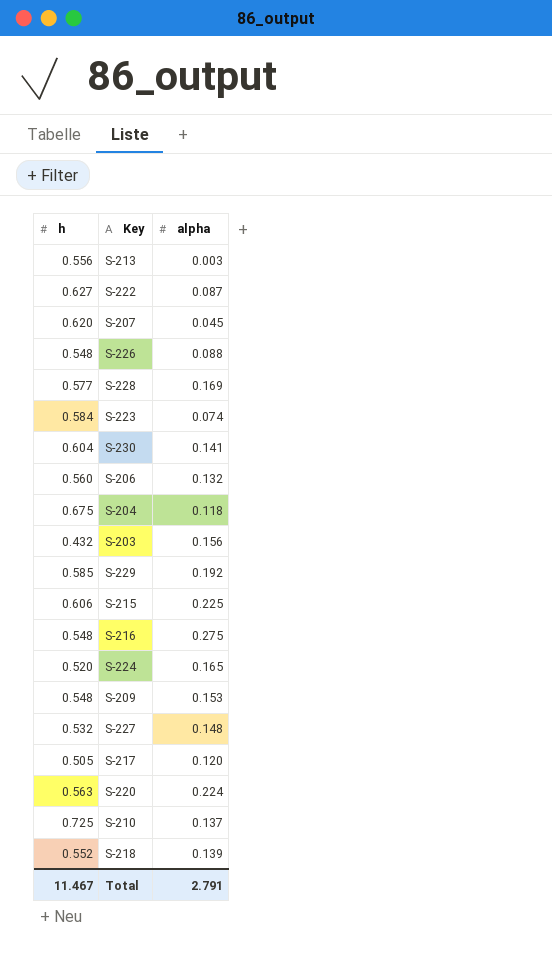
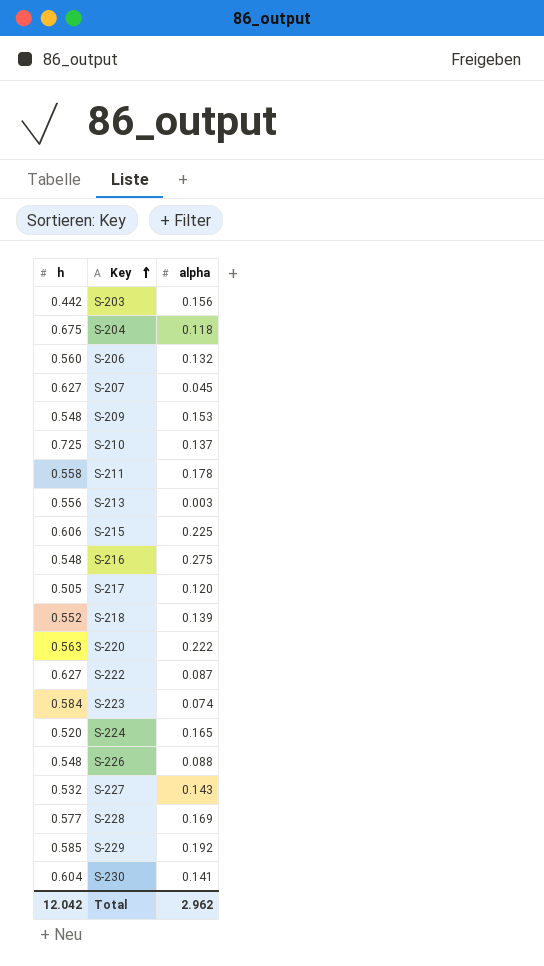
row order: none -> Key ascending
S-203 | h: 0.432 -> 0.442
S-207 | h: 0.620 -> 0.627
row S-211: none -> 0.558 | 0.178
S-220 | alpha: 0.224 -> 0.222
S-227 | alpha: 0.148 -> 0.143
Total | h: 11.467 -> 12.042
Total | alpha: 2.791 -> 2.962

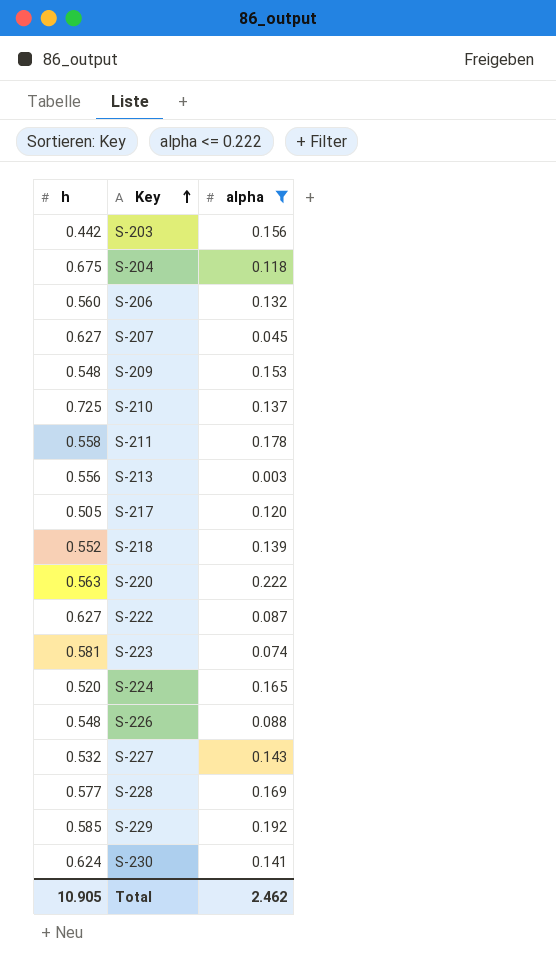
filter: none -> alpha <= 0.222
S-223 | h: 0.584 -> 0.581
S-230 | h: 0.604 -> 0.624
Total | h: 12.042 -> 10.905
Total | alpha: 2.962 -> 2.462

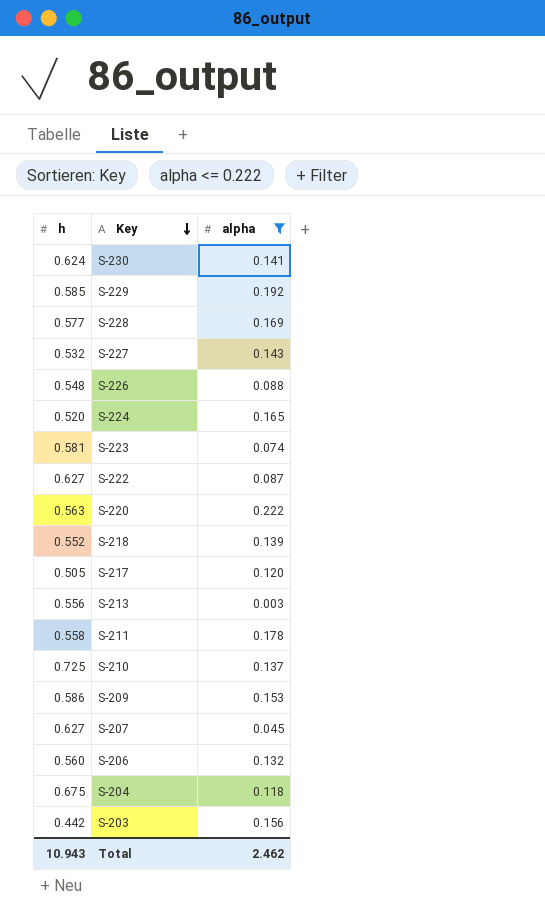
row order: Key ascending -> Key descending
S-209 | h: 0.548 -> 0.586
Total | h: 10.905 -> 10.943

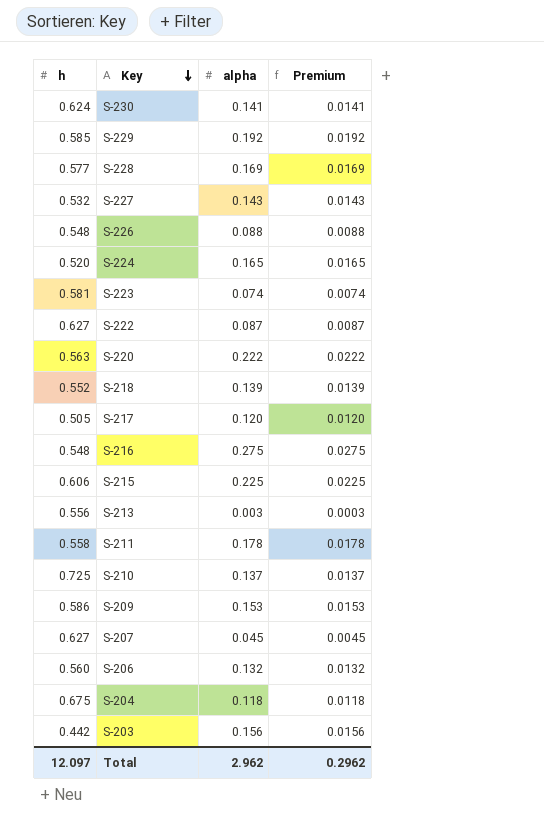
filter: alpha <= 0.222 -> none
column Premium | formula: none -> [alpha] * 0.1
Total | h: 10.943 -> 12.097
Total | alpha: 2.462 -> 2.962

